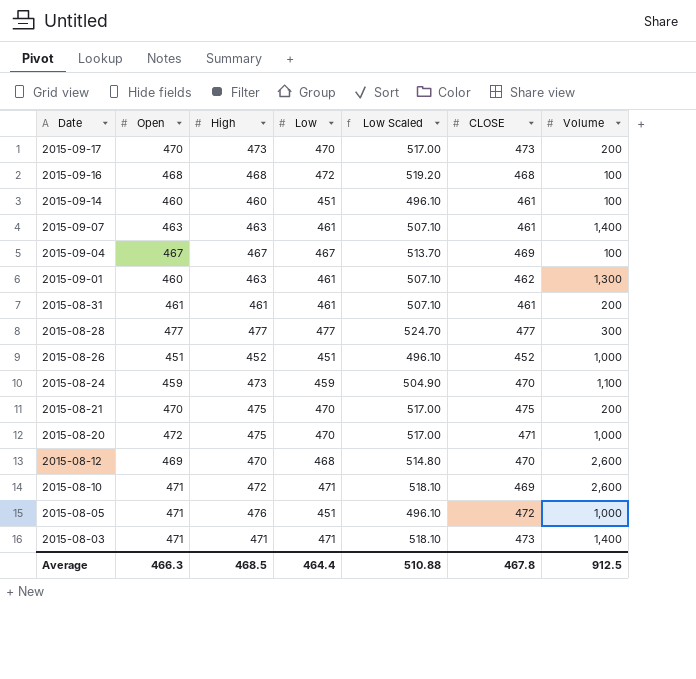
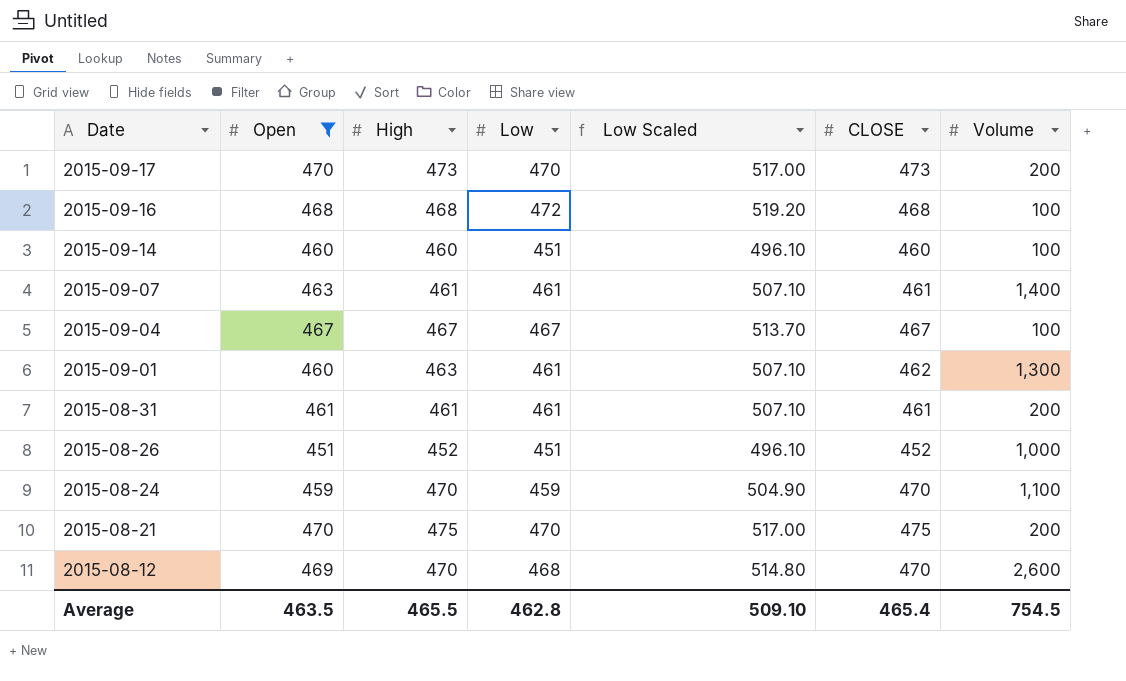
filter: none -> Open <= 470
2015-09-14 | CLOSE: 461 -> 460
2015-09-07 | High: 463 -> 461
2015-09-04 | CLOSE: 469 -> 467
2015-08-24 | High: 473 -> 470
Average | Open: 466.3 -> 463.5
Average | High: 468.5 -> 465.5
Average | Low: 464.4 -> 462.8
Average | Low Scaled: 510.88 -> 509.10
Average | CLOSE: 467.8 -> 465.4
Average | Volume: 912.5 -> 754.5

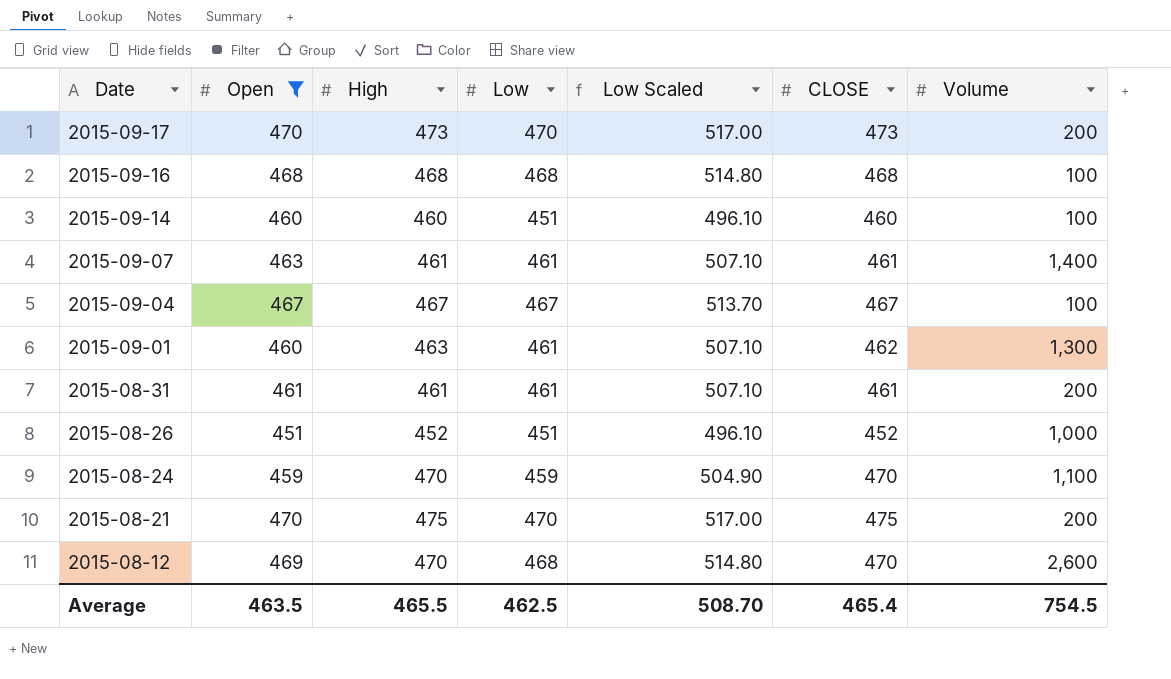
2015-09-16 | Low: 472 -> 468
2015-09-16 | Low Scaled: 519.20 -> 514.80
Average | Low: 462.8 -> 462.5
Average | Low Scaled: 509.10 -> 508.70

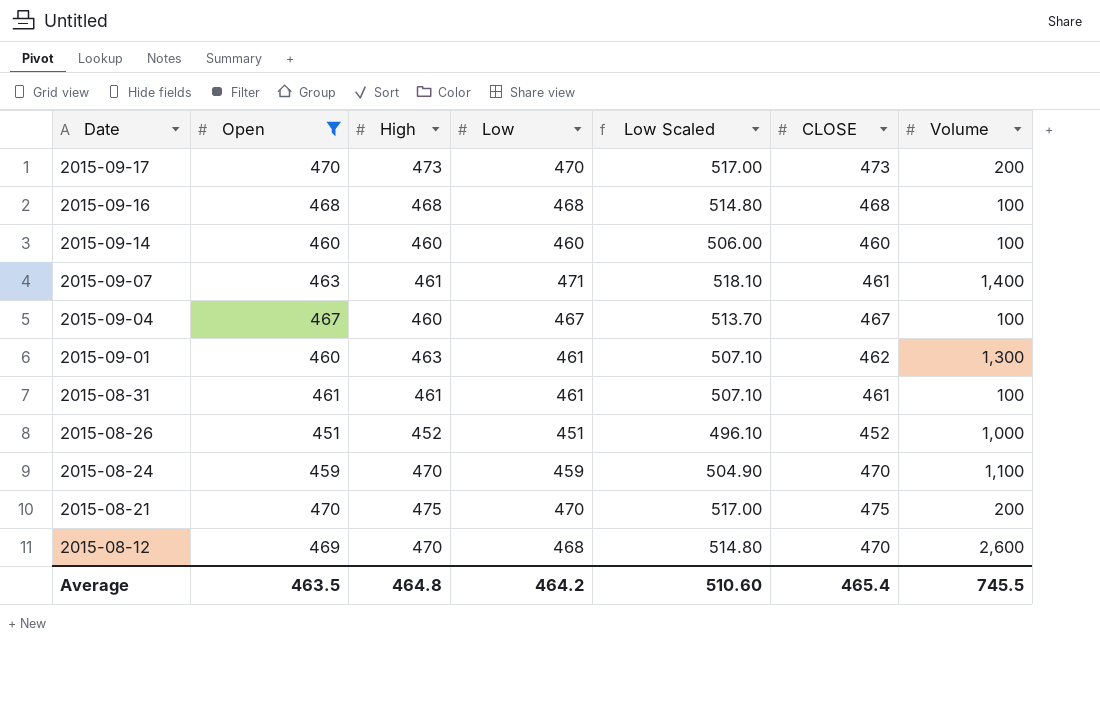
2015-09-14 | Low: 451 -> 460
2015-09-14 | Low Scaled: 496.10 -> 506.00
2015-09-07 | Low: 461 -> 471
2015-09-07 | Low Scaled: 507.10 -> 518.10
2015-09-04 | High: 467 -> 460
2015-08-31 | Volume: 200 -> 100
Average | High: 465.5 -> 464.8
Average | Low: 462.5 -> 464.2
Average | Low Scaled: 508.70 -> 510.60
Average | Volume: 754.5 -> 745.5

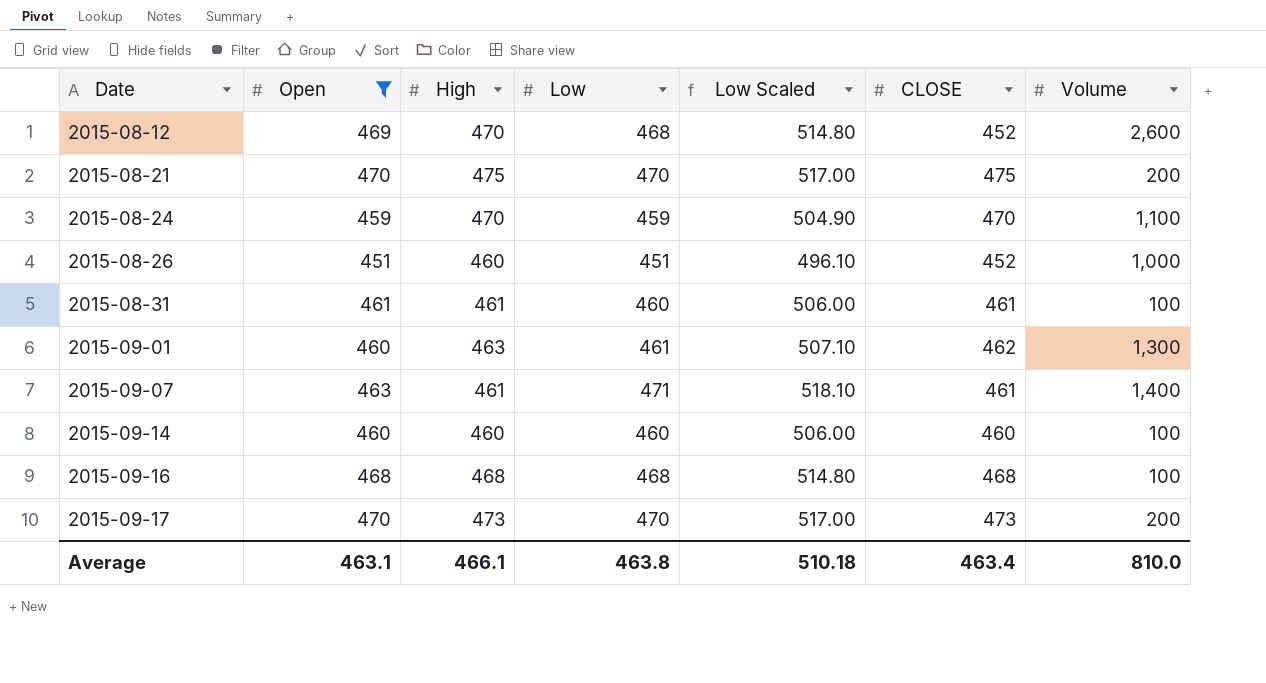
row order: Date descending -> Date ascending
row 2015-09-04: 467 | 460 | 467 | 513.70 | 467 | 100 -> none
2015-08-12 | CLOSE: 470 -> 452
2015-08-26 | High: 452 -> 460
2015-08-31 | Low: 461 -> 460
2015-08-31 | Low Scaled: 507.10 -> 506.00
Average | Open: 463.5 -> 463.1
Average | High: 464.8 -> 466.1
Average | Low: 464.2 -> 463.8
Average | Low Scaled: 510.60 -> 510.18
Average | CLOSE: 465.4 -> 463.4
Average | Volume: 745.5 -> 810.0

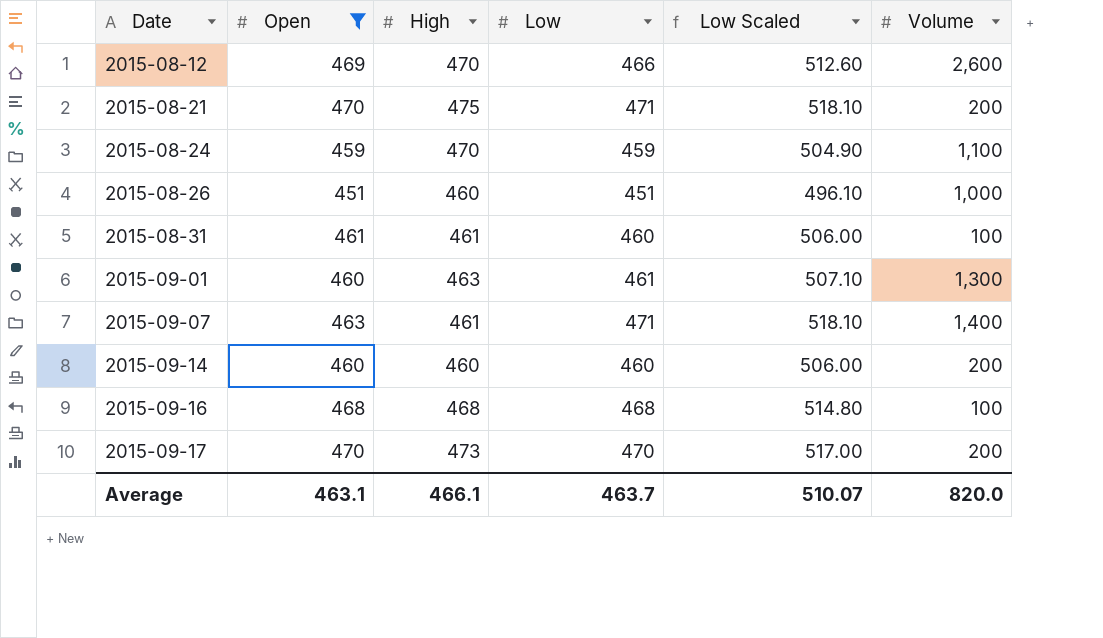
column CLOSE | position: 6 -> none
2015-08-12 | Low: 468 -> 466
2015-08-12 | Low Scaled: 514.80 -> 512.60
2015-08-21 | Low: 470 -> 471
2015-08-21 | Low Scaled: 517.00 -> 518.10
2015-09-14 | Volume: 100 -> 200
Average | Low: 463.8 -> 463.7
Average | Low Scaled: 510.18 -> 510.07
Average | Volume: 810.0 -> 820.0

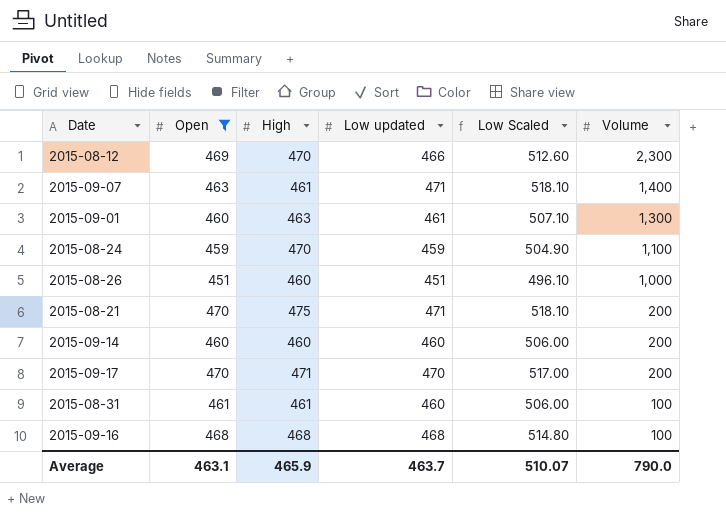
row order: Date ascending -> Volume descending
column name: Low -> Low updated
2015-08-12 | Volume: 2,600 -> 2,300
2015-09-17 | High: 473 -> 471
Average | High: 466.1 -> 465.9
Average | Volume: 820.0 -> 790.0

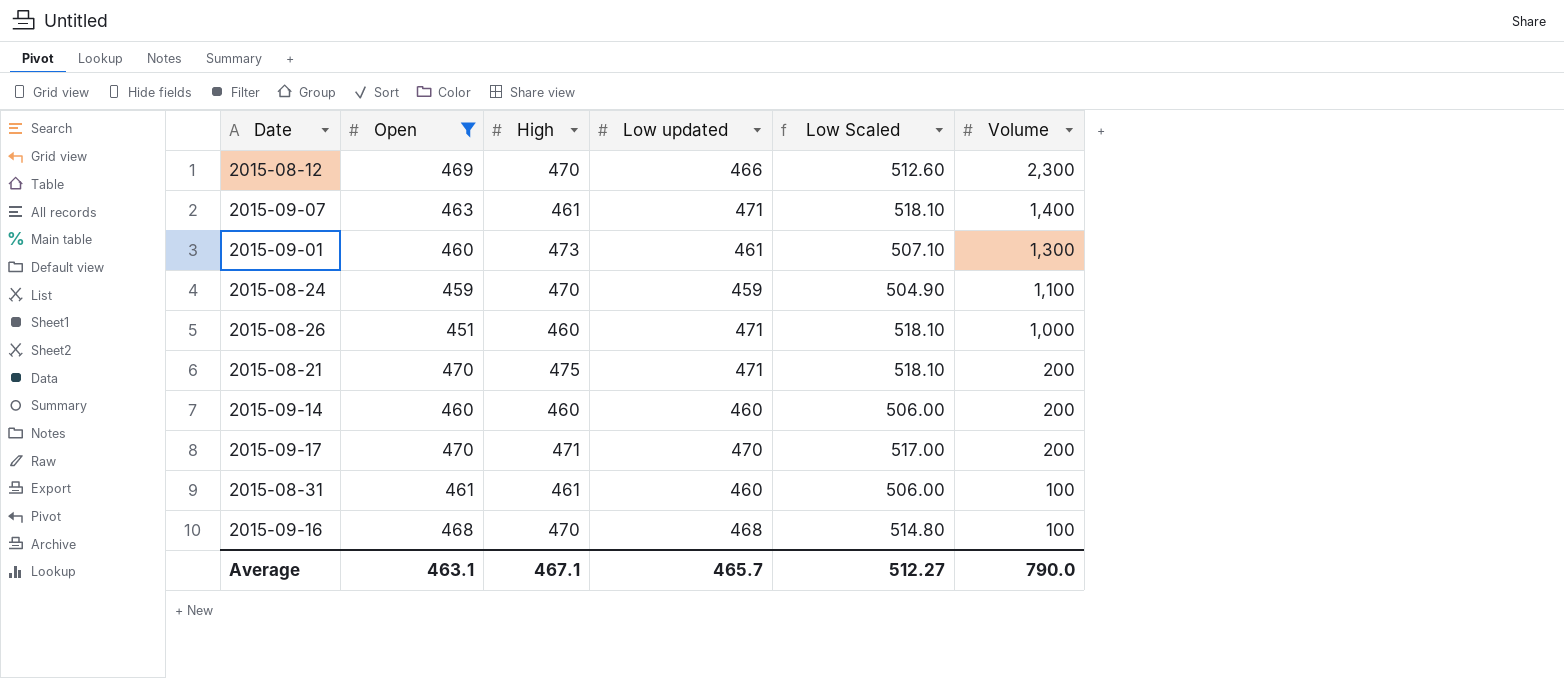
2015-09-01 | High: 463 -> 473
2015-08-26 | Low updated: 451 -> 471
2015-08-26 | Low Scaled: 496.10 -> 518.10
2015-09-16 | High: 468 -> 470
Average | High: 465.9 -> 467.1
Average | Low updated: 463.7 -> 465.7
Average | Low Scaled: 510.07 -> 512.27

